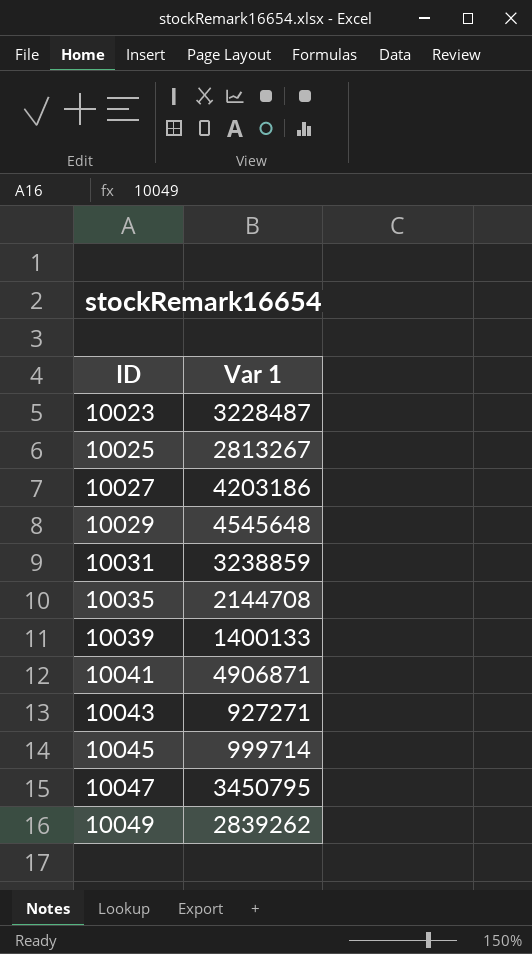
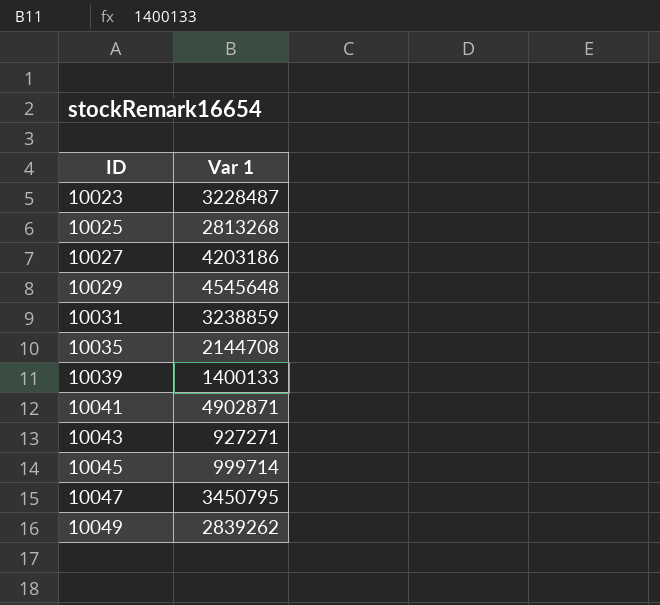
10025 | Var 1: 2813267 -> 2813268
10041 | Var 1: 4906871 -> 4902871

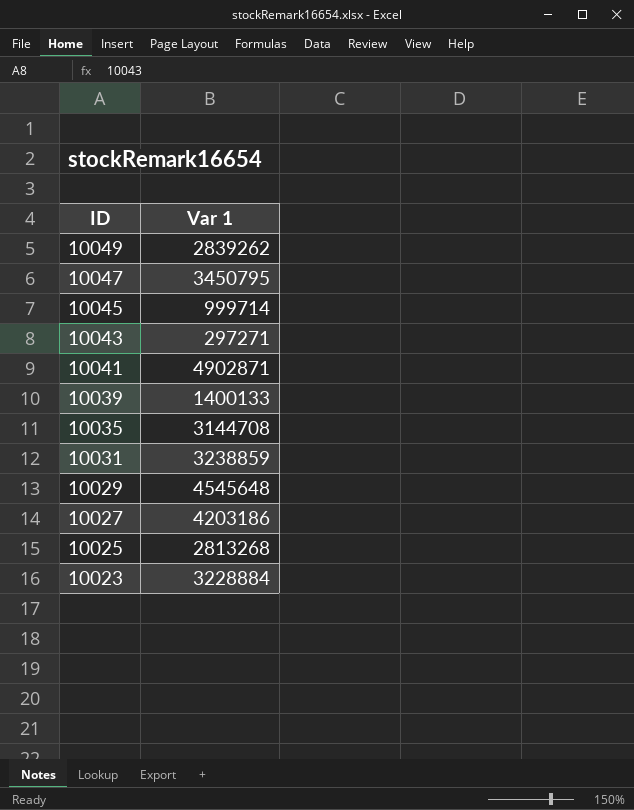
row order: ID ascending -> ID descending
10043 | Var 1: 927271 -> 297271
10035 | Var 1: 2144708 -> 3144708
10023 | Var 1: 3228487 -> 3228884

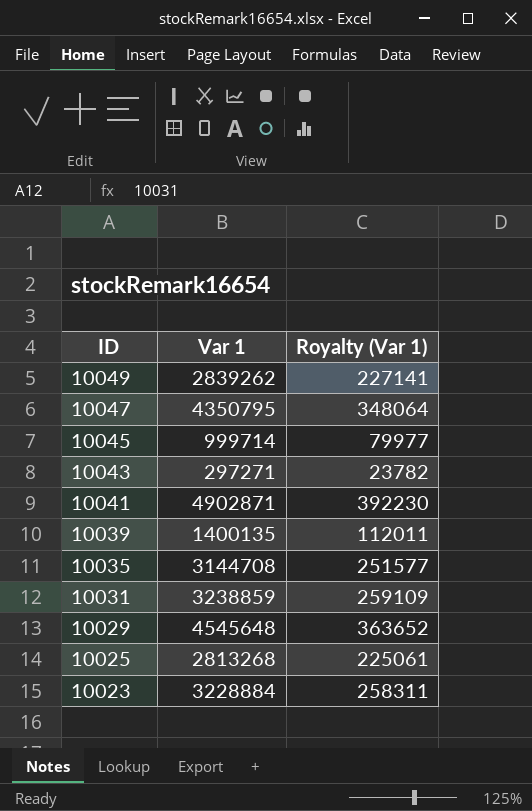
column Royalty (Var 1) | formula: none -> [Var 1] * 0.08
row 10027: 4203186 -> none
10047 | Var 1: 3450795 -> 4350795
10039 | Var 1: 1400133 -> 1400135

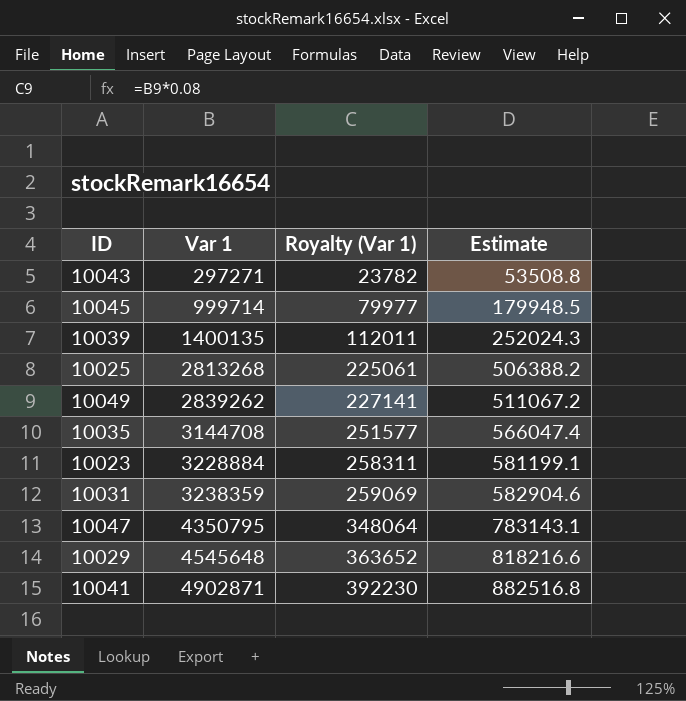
row order: ID descending -> Var 1 ascending
column Estimate | formula: none -> [Var 1] * 0.18
10031 | Var 1: 3238859 -> 3238359
10031 | Royalty (Var 1): 259109 -> 259069

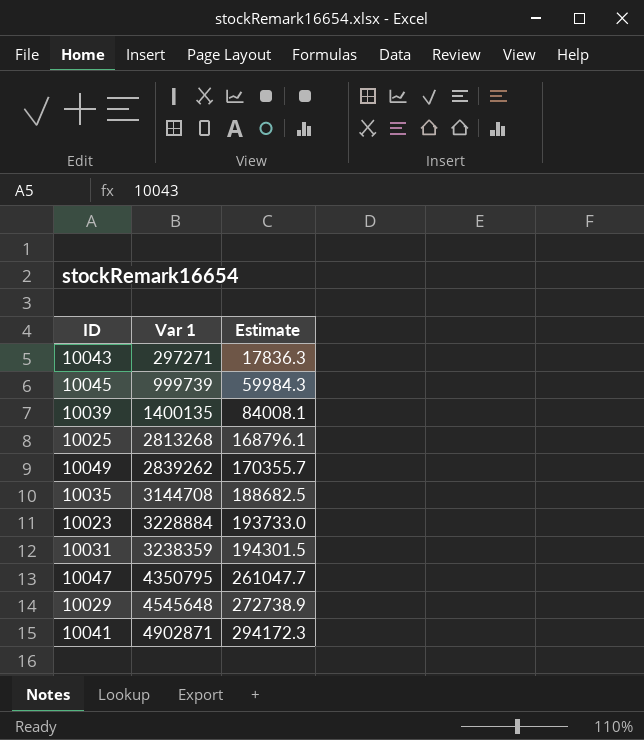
column Royalty (Var 1) | formula: [Var 1] * 0.08 -> none
column Estimate | formula: [Var 1] * 0.18 -> [Var 1] * 0.06
10045 | Var 1: 999714 -> 999739

